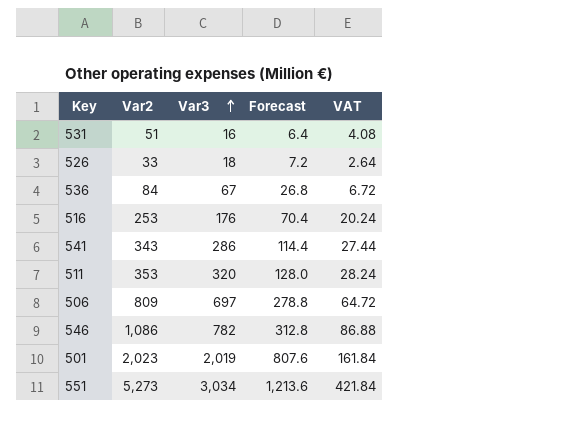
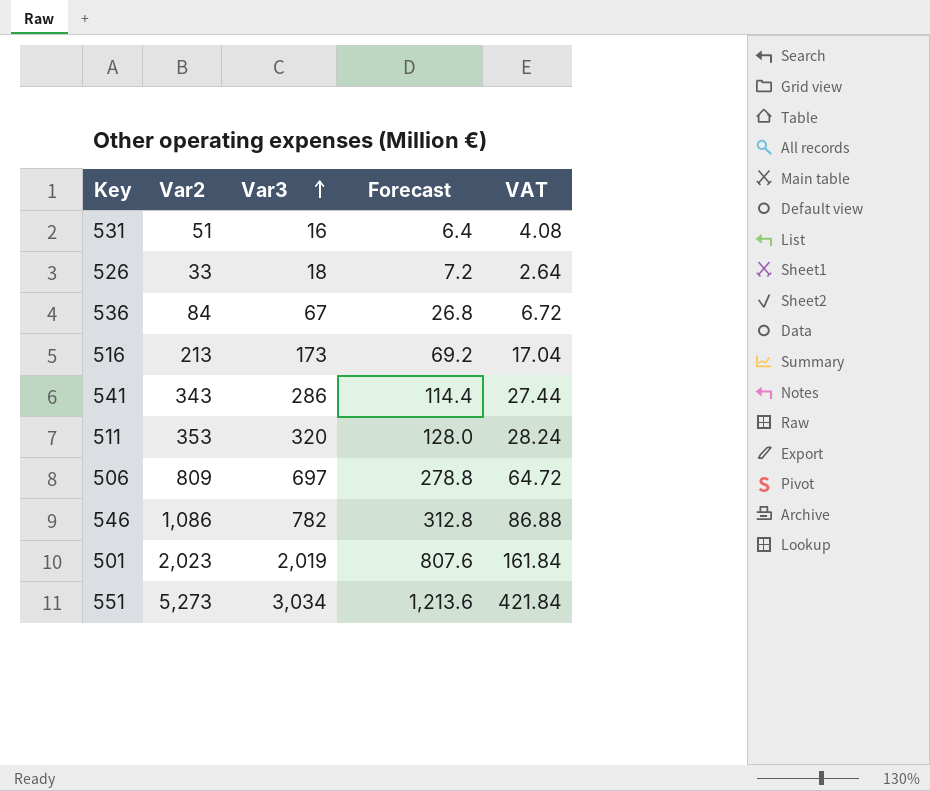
516 | Var2: 253 -> 213
516 | Var3: 176 -> 173
516 | Forecast: 70.4 -> 69.2
516 | VAT: 20.24 -> 17.04

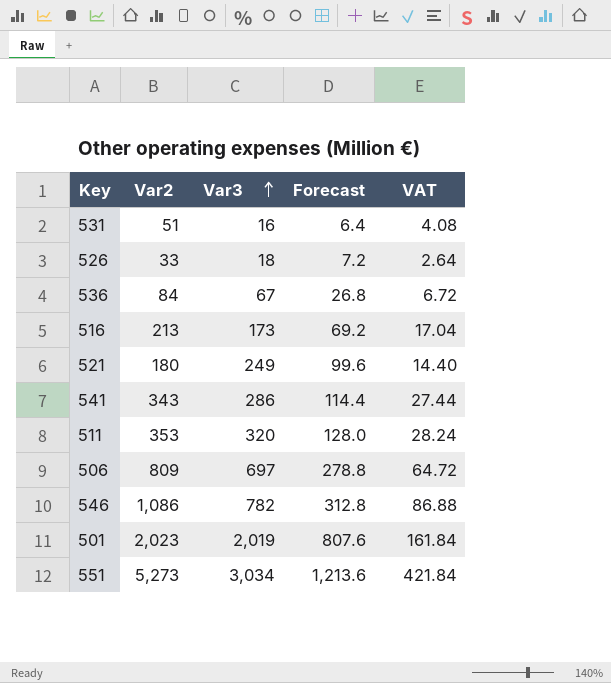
row 521: none -> 180 | 249 | 99.6 | 14.40

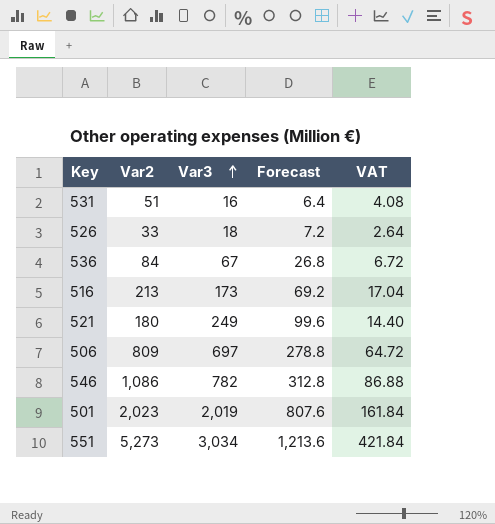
row 541: 343 | 286 | 114.4 | 27.44 -> none
row 511: 353 | 320 | 128.0 | 28.24 -> none

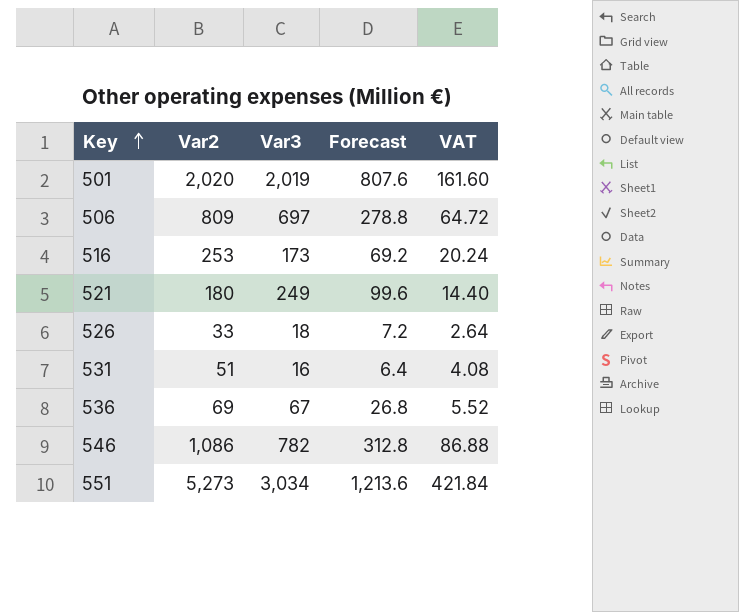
row order: Var3 ascending -> Key ascending
501 | Var2: 2,023 -> 2,020
501 | VAT: 161.84 -> 161.60
516 | Var2: 213 -> 253
516 | VAT: 17.04 -> 20.24
536 | Var2: 84 -> 69
536 | VAT: 6.72 -> 5.52

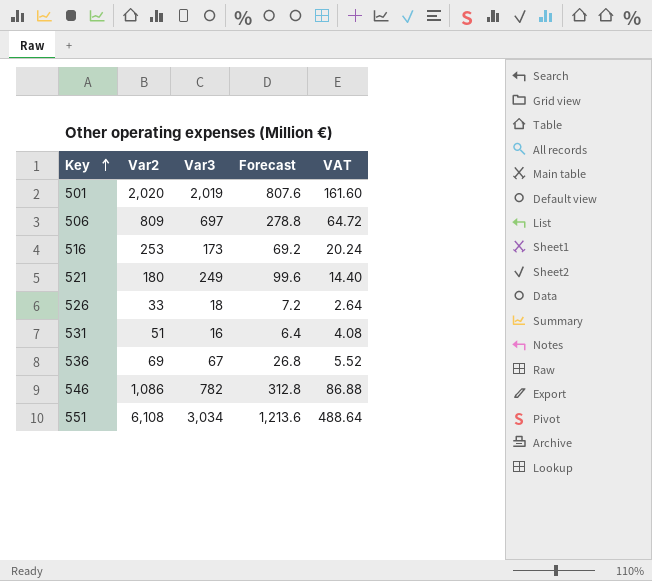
551 | Var2: 5,273 -> 6,108
551 | VAT: 421.84 -> 488.64

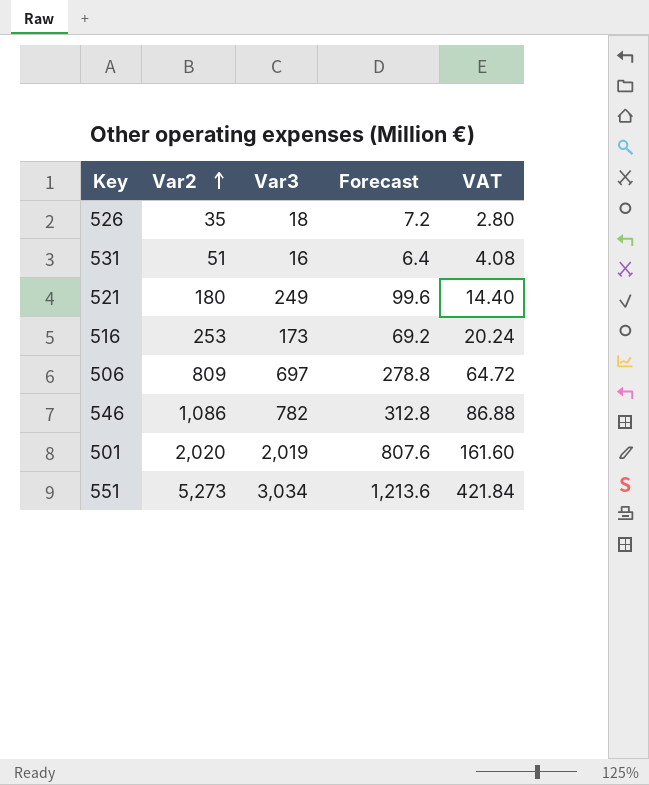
row order: Key ascending -> Var2 ascending
row 536: 69 | 67 | 26.8 | 5.52 -> none
526 | Var2: 33 -> 35
526 | VAT: 2.64 -> 2.80
551 | Var2: 6,108 -> 5,273
551 | VAT: 488.64 -> 421.84

